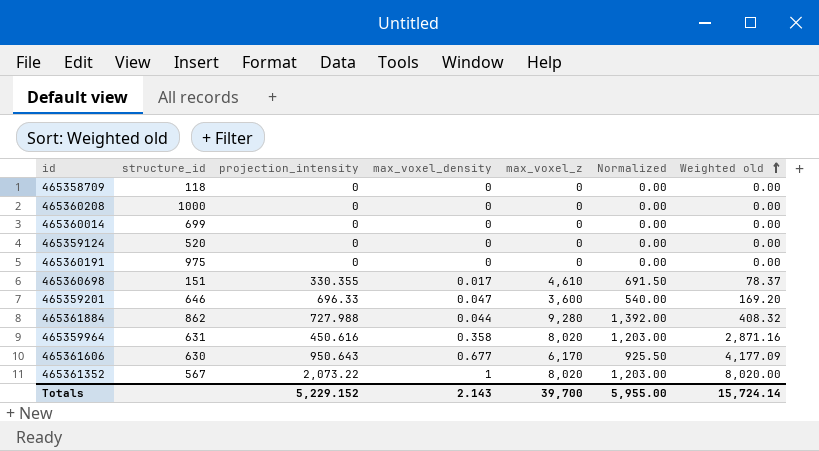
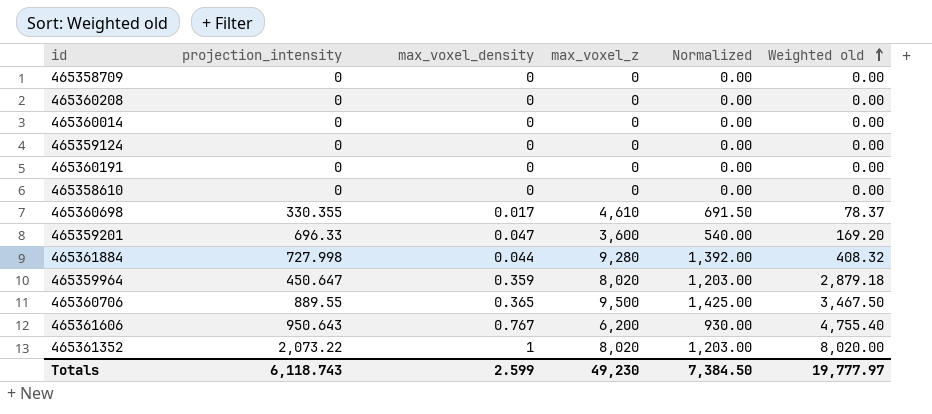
column structure_id | position: 2 -> none
row 465358610: none -> 0 | 0 | 0 | 0.00 | 0.00
465361884 | projection_intensity: 727.988 -> 727.998
465359964 | projection_intensity: 450.616 -> 450.647
465359964 | max_voxel_density: 0.358 -> 0.359
465359964 | Weighted old: 2,871.16 -> 2,879.18
row 465360706: none -> 889.55 | 0.365 | 9,500 | 1,425.00 | 3,467.50
465361606 | max_voxel_density: 0.677 -> 0.767
465361606 | max_voxel_z: 6,170 -> 6,200
465361606 | Normalized: 925.50 -> 930.00
465361606 | Weighted old: 4,177.09 -> 4,755.40
Totals | projection_intensity: 5,229.152 -> 6,118.743
Totals | max_voxel_density: 2.143 -> 2.599
Totals | max_voxel_z: 39,700 -> 49,230
Totals | Normalized: 5,955.00 -> 7,384.50
Totals | Weighted old: 15,724.14 -> 19,777.97

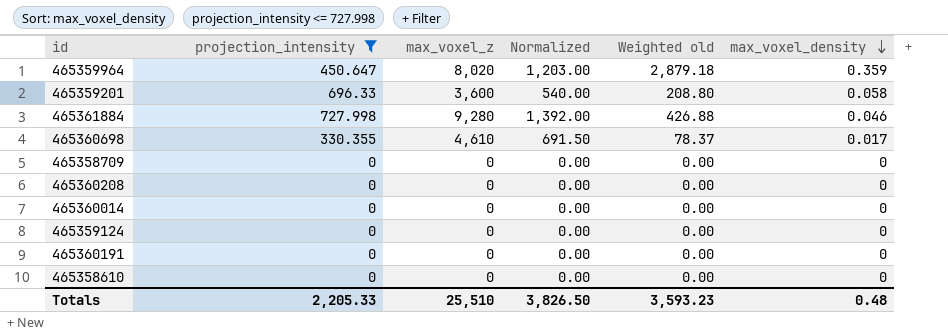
filter: none -> projection_intensity <= 727.998
row order: Weighted old ascending -> max_voxel_density descending
column max_voxel_density | position: 3 -> 6
465359201 | Weighted old: 169.20 -> 208.80
465359201 | max_voxel_density: 0.047 -> 0.058
465361884 | Weighted old: 408.32 -> 426.88
465361884 | max_voxel_density: 0.044 -> 0.046
Totals | projection_intensity: 6,118.743 -> 2,205.33
Totals | max_voxel_z: 49,230 -> 25,510
Totals | Normalized: 7,384.50 -> 3,826.50
Totals | Weighted old: 19,777.97 -> 3,593.23
Totals | max_voxel_density: 2.599 -> 0.48

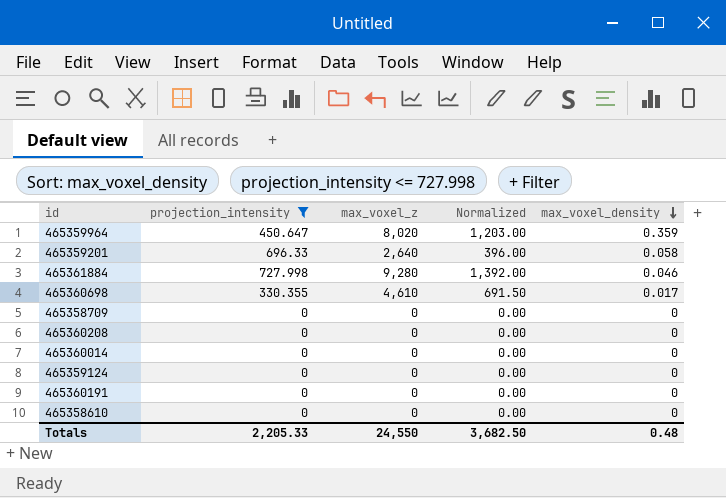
column Weighted old | formula: [max_voxel_z] * [max_voxel_density] -> none
465359201 | max_voxel_z: 3,600 -> 2,640
465359201 | Normalized: 540.00 -> 396.00
Totals | max_voxel_z: 25,510 -> 24,550
Totals | Normalized: 3,826.50 -> 3,682.50

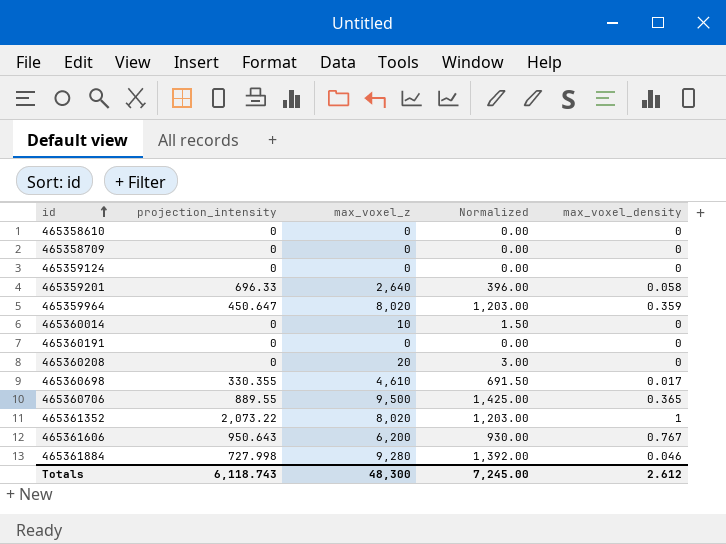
filter: projection_intensity <= 727.998 -> none
row order: max_voxel_density descending -> id ascending
465360014 | max_voxel_z: 0 -> 10
465360014 | Normalized: 0.00 -> 1.50
465360208 | max_voxel_z: 0 -> 20
465360208 | Normalized: 0.00 -> 3.00
Totals | projection_intensity: 2,205.33 -> 6,118.743
Totals | max_voxel_z: 24,550 -> 48,300
Totals | Normalized: 3,682.50 -> 7,245.00
Totals | max_voxel_density: 0.48 -> 2.612

